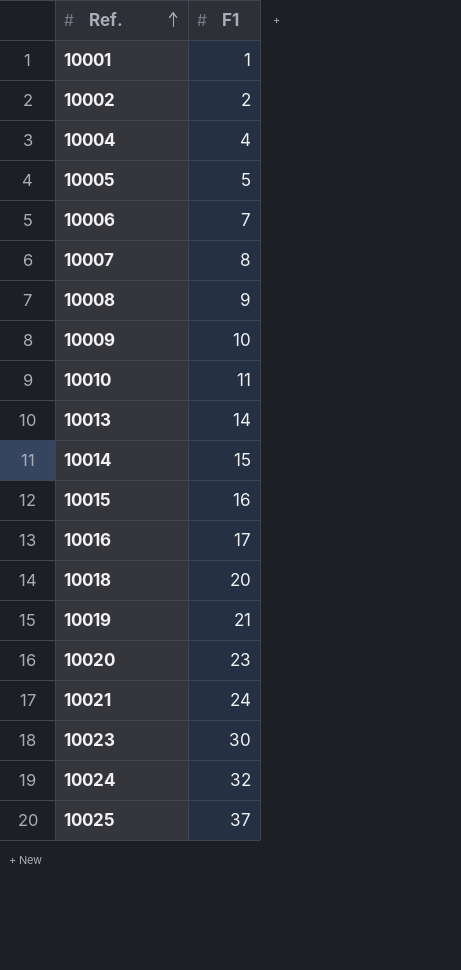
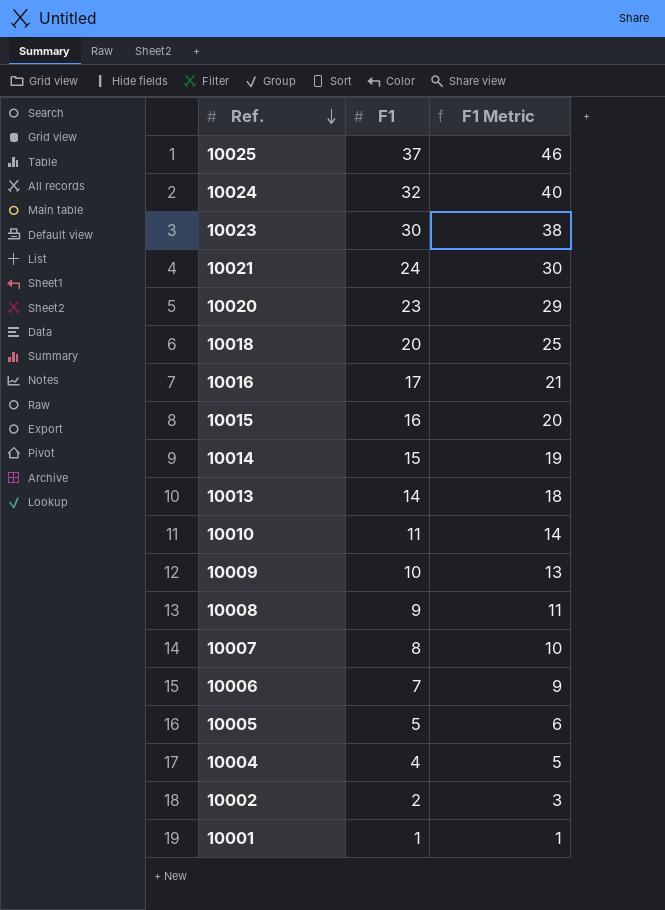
row order: Ref. ascending -> Ref. descending
column F1 Metric | formula: none -> [F1] * 1.25
row 10019: 21 -> none

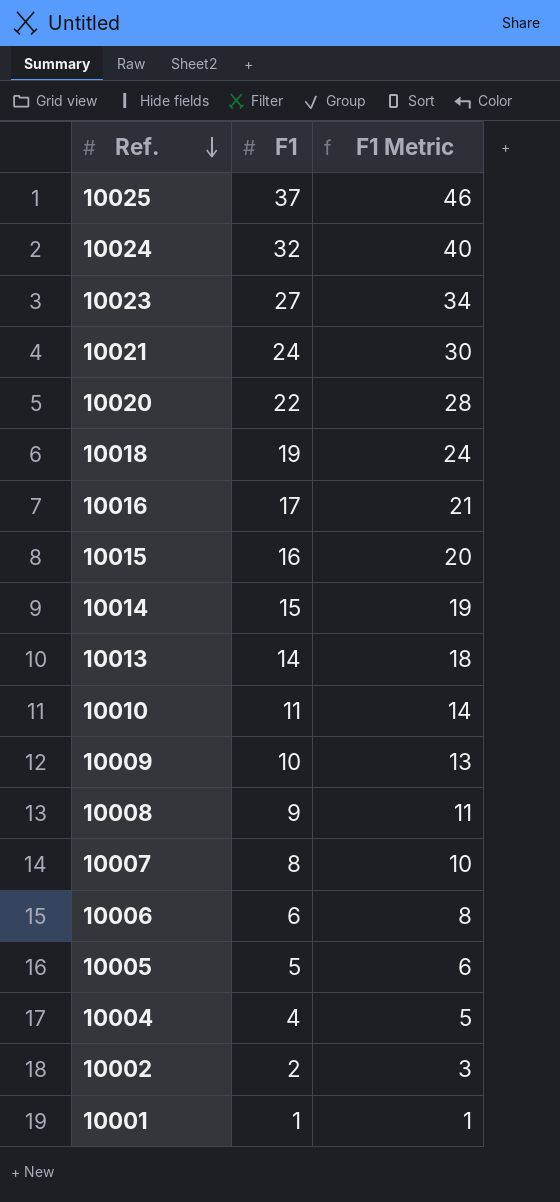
10023 | F1: 30 -> 27
10023 | F1 Metric: 38 -> 34
10020 | F1: 23 -> 22
10020 | F1 Metric: 29 -> 28
10018 | F1: 20 -> 19
10018 | F1 Metric: 25 -> 24
10006 | F1: 7 -> 6
10006 | F1 Metric: 9 -> 8

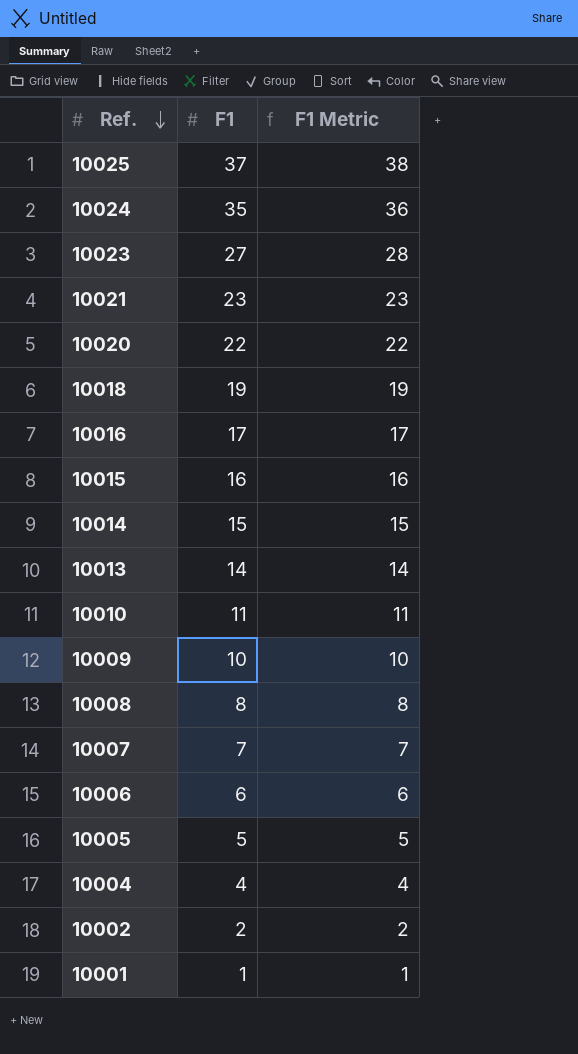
column F1 Metric | formula: [F1] * 1.25 -> [F1] * 1.02
10024 | F1: 32 -> 35
10021 | F1: 24 -> 23
10008 | F1: 9 -> 8
10007 | F1: 8 -> 7

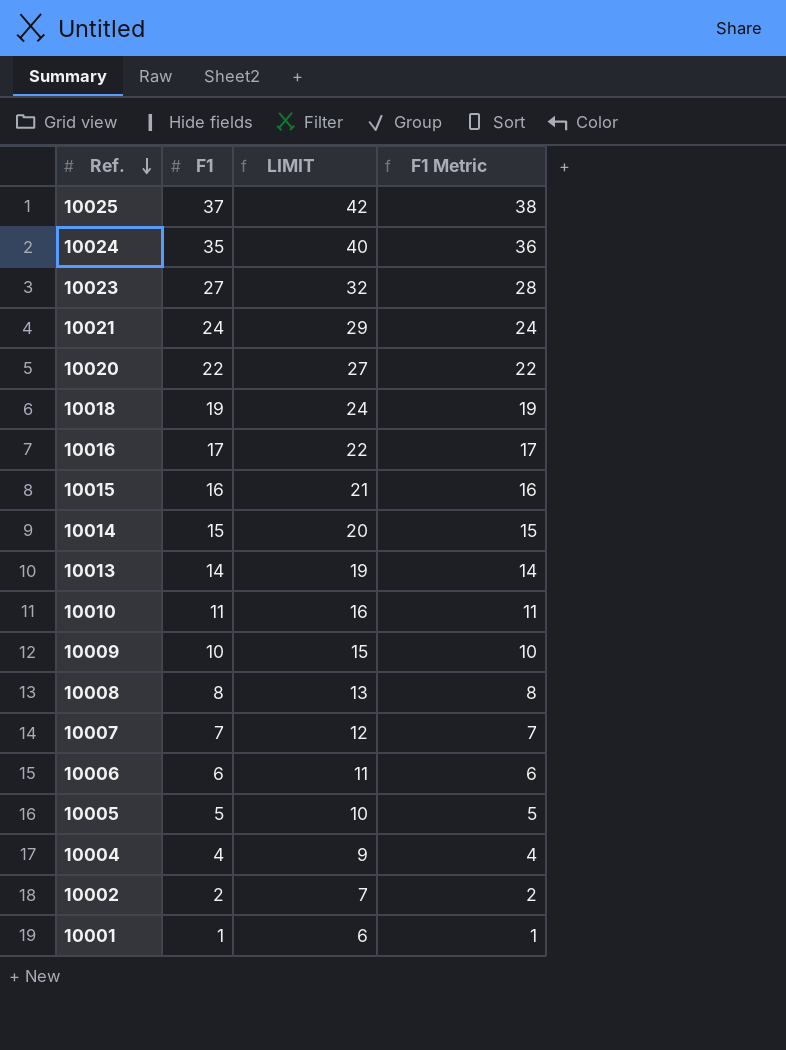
column LIMIT | formula: none -> [F1] + 5
10021 | F1: 23 -> 24
10021 | F1 Metric: 23 -> 24

